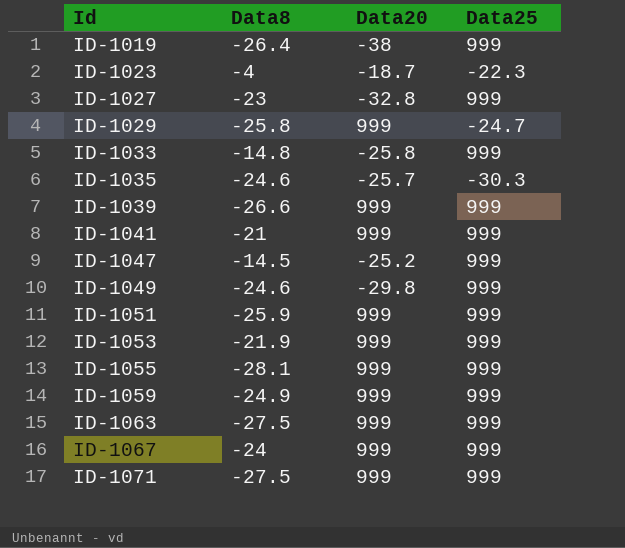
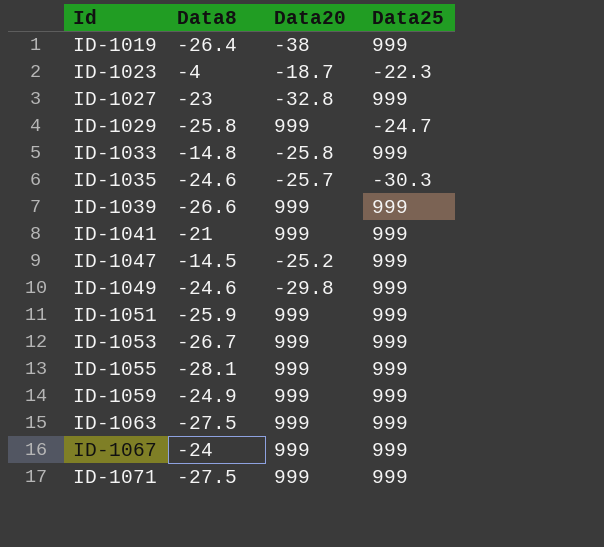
ID-1053 | Data8: -21.9 -> -26.7

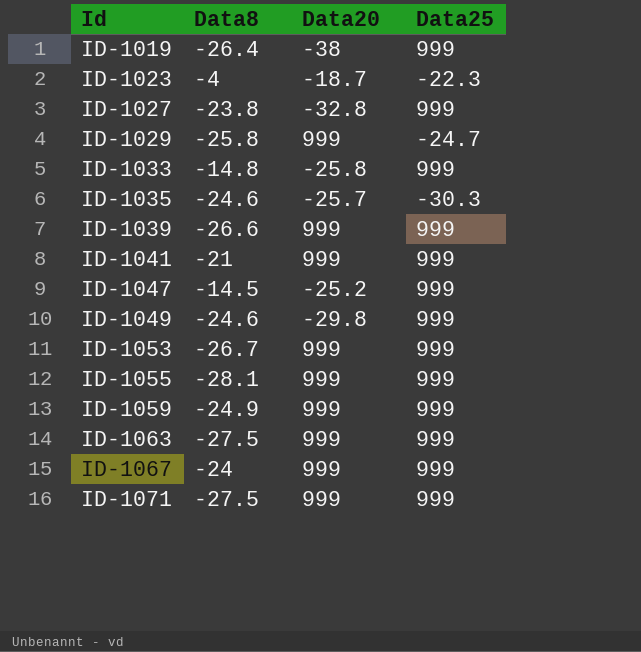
row ID-1051: -25.9 | 999 | 999 -> none
ID-1027 | Data8: -23 -> -23.8

